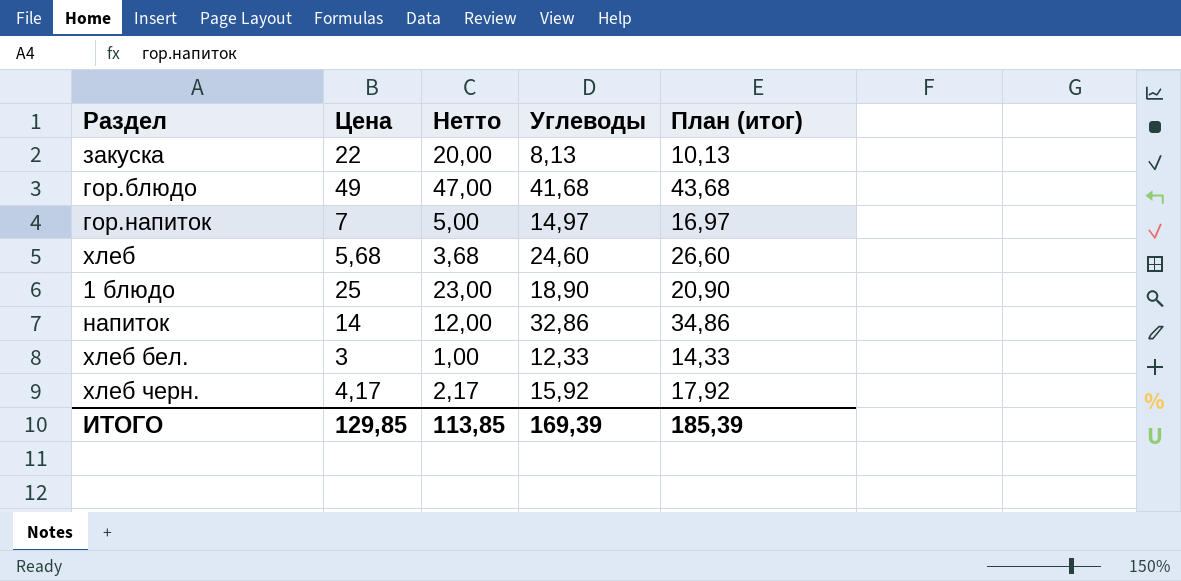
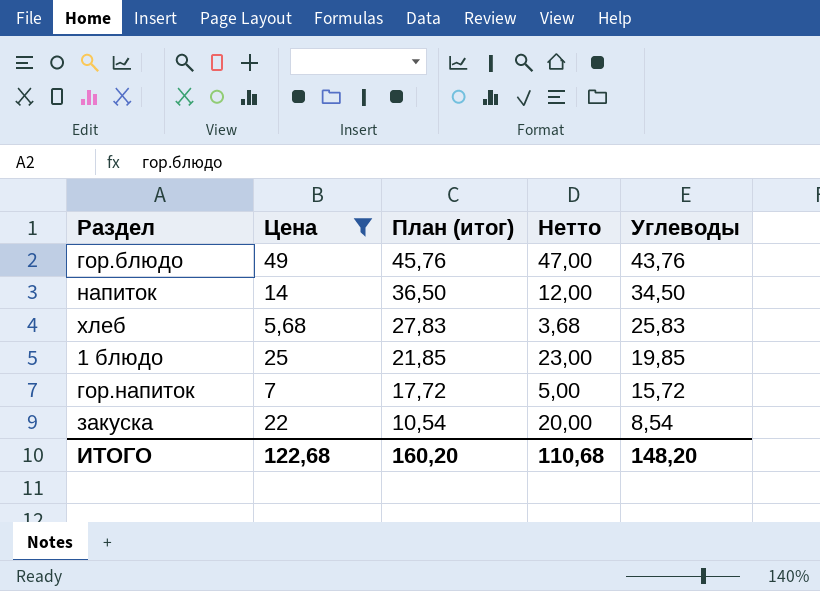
filter: none -> Цена >= 5,68
row order: none -> План (итог) descending
column План (итог) | position: 5 -> 3
гор.блюдо | План (итог): 43,68 -> 45,76
гор.блюдо | Углеводы: 41,68 -> 43,76
напиток | План (итог): 34,86 -> 36,50
напиток | Углеводы: 32,86 -> 34,50
хлеб | План (итог): 26,60 -> 27,83
хлеб | Углеводы: 24,60 -> 25,83
1 блюдо | План (итог): 20,90 -> 21,85
1 блюдо | Углеводы: 18,90 -> 19,85
гор.напиток | План (итог): 16,97 -> 17,72
гор.напиток | Углеводы: 14,97 -> 15,72
закуска | План (итог): 10,13 -> 10,54
закуска | Углеводы: 8,13 -> 8,54
ИТОГО | Цена: 129,85 -> 122,68
ИТОГО | План (итог): 185,39 -> 160,20
ИТОГО | Нетто: 113,85 -> 110,68
ИТОГО | Углеводы: 169,39 -> 148,20

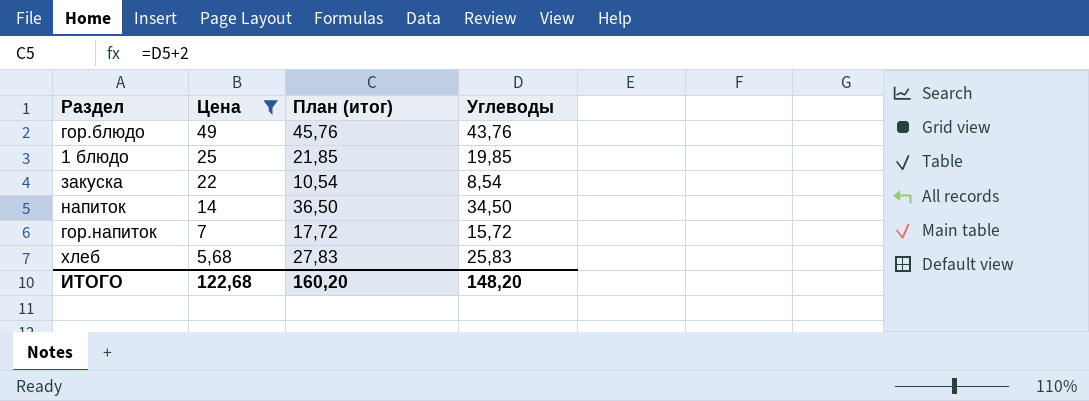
row order: План (итог) descending -> Цена descending
column Нетто | formula: [Цена] - 2 -> none

